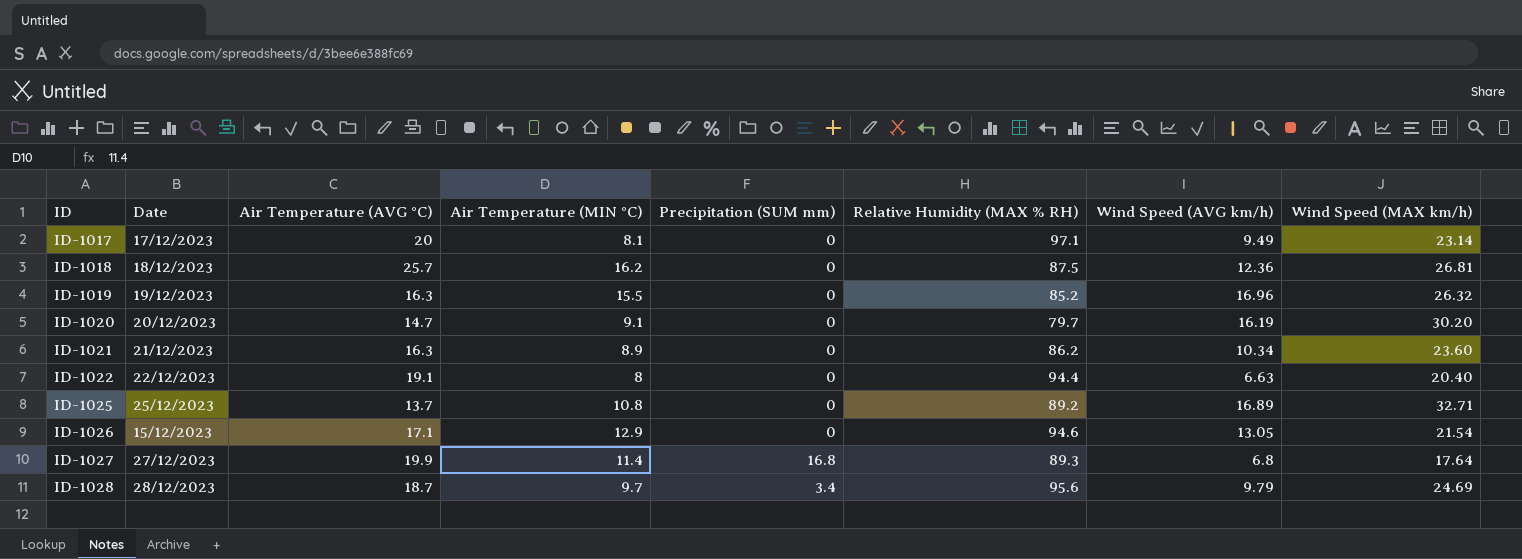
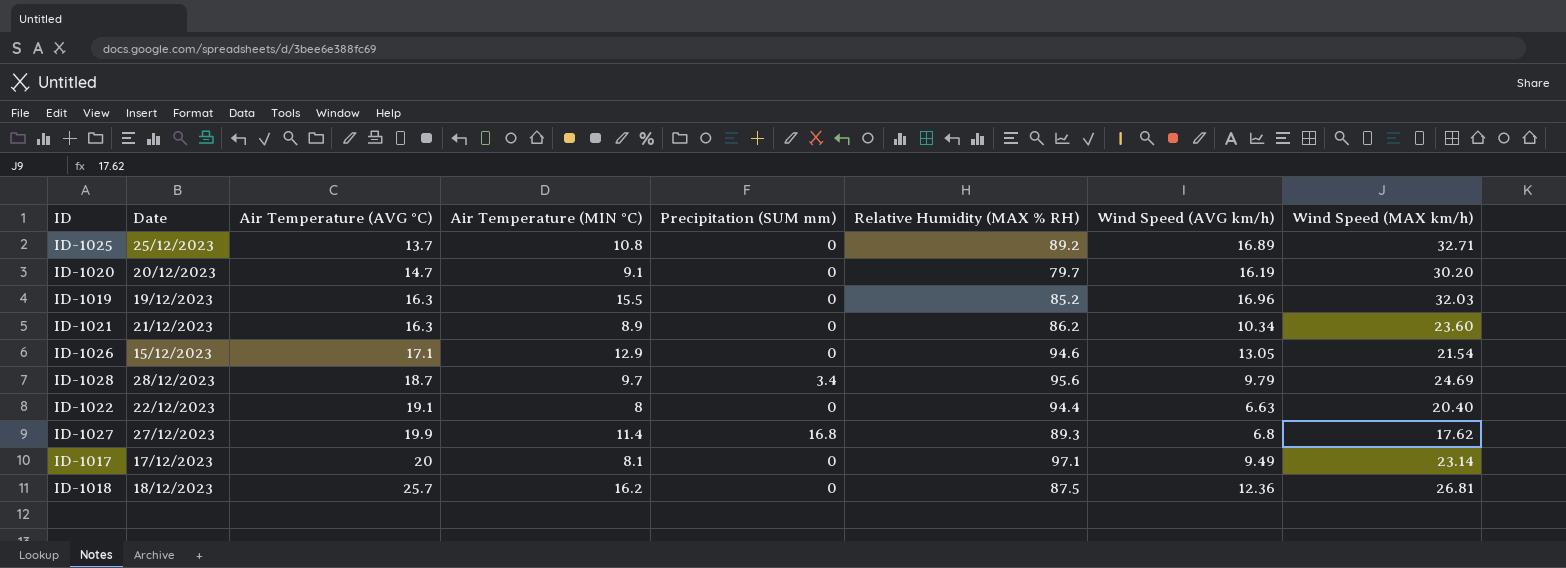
row order: ID ascending -> Air Temperature (AVG °C) ascending
ID-1019 | Wind Speed (MAX km/h): 26.32 -> 32.03
ID-1027 | Wind Speed (MAX km/h): 17.64 -> 17.62

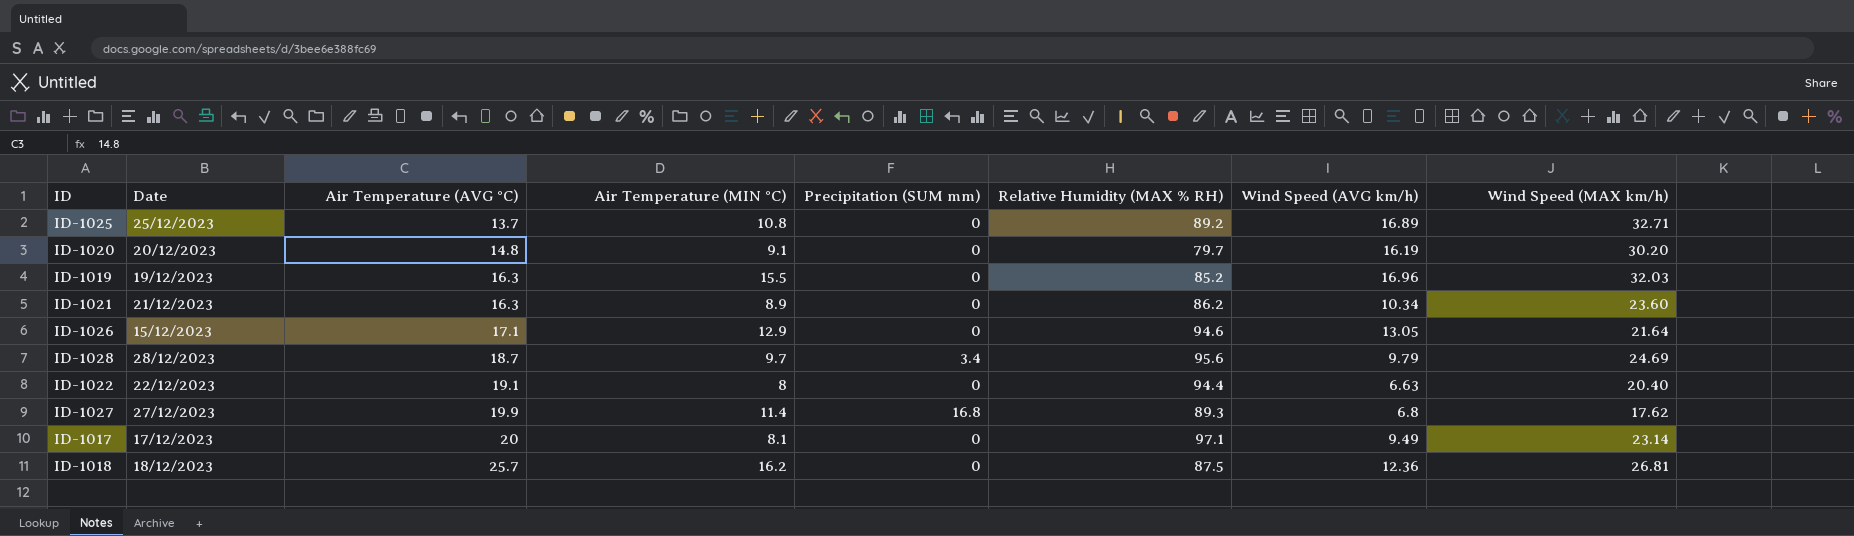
ID-1020 | Air Temperature (AVG °C): 14.7 -> 14.8
ID-1026 | Wind Speed (MAX km/h): 21.54 -> 21.64

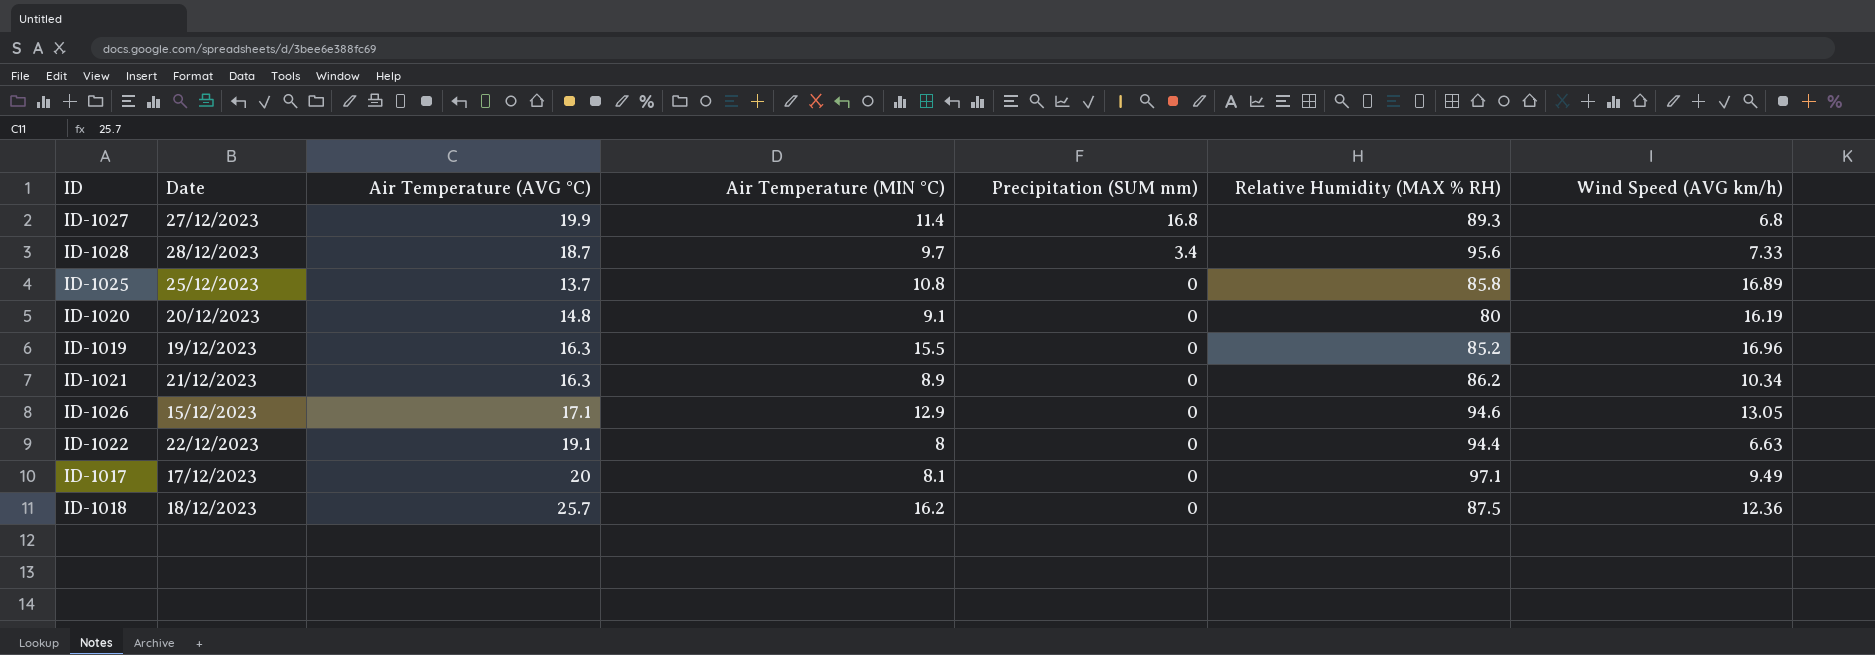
row order: Air Temperature (AVG °C) ascending -> Precipitation (SUM mm) descending
column Wind Speed (MAX km/h) | position: 8 -> none
ID-1028 | Wind Speed (AVG km/h): 9.79 -> 7.33
ID-1025 | Relative Humidity (MAX % RH): 89.2 -> 85.8
ID-1020 | Relative Humidity (MAX % RH): 79.7 -> 80

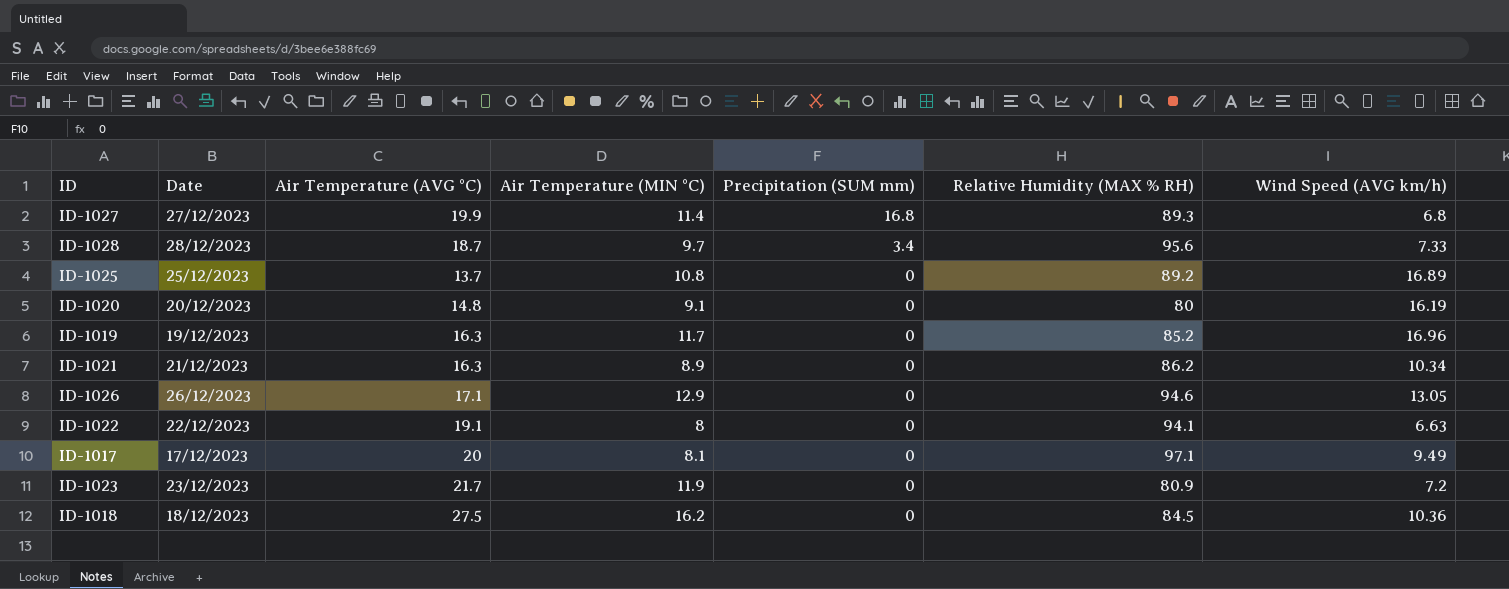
ID-1025 | Relative Humidity (MAX % RH): 85.8 -> 89.2
ID-1019 | Air Temperature (MIN °C): 15.5 -> 11.7
ID-1026 | Date: 15/12/2023 -> 26/12/2023
ID-1022 | Relative Humidity (MAX % RH): 94.4 -> 94.1
row ID-1023: none -> 23/12/2023 | 21.7 | 11.9 | 0 | 80.9 | 7.2
ID-1018 | Air Temperature (AVG °C): 25.7 -> 27.5
ID-1018 | Relative Humidity (MAX % RH): 87.5 -> 84.5
ID-1018 | Wind Speed (AVG km/h): 12.36 -> 10.36

